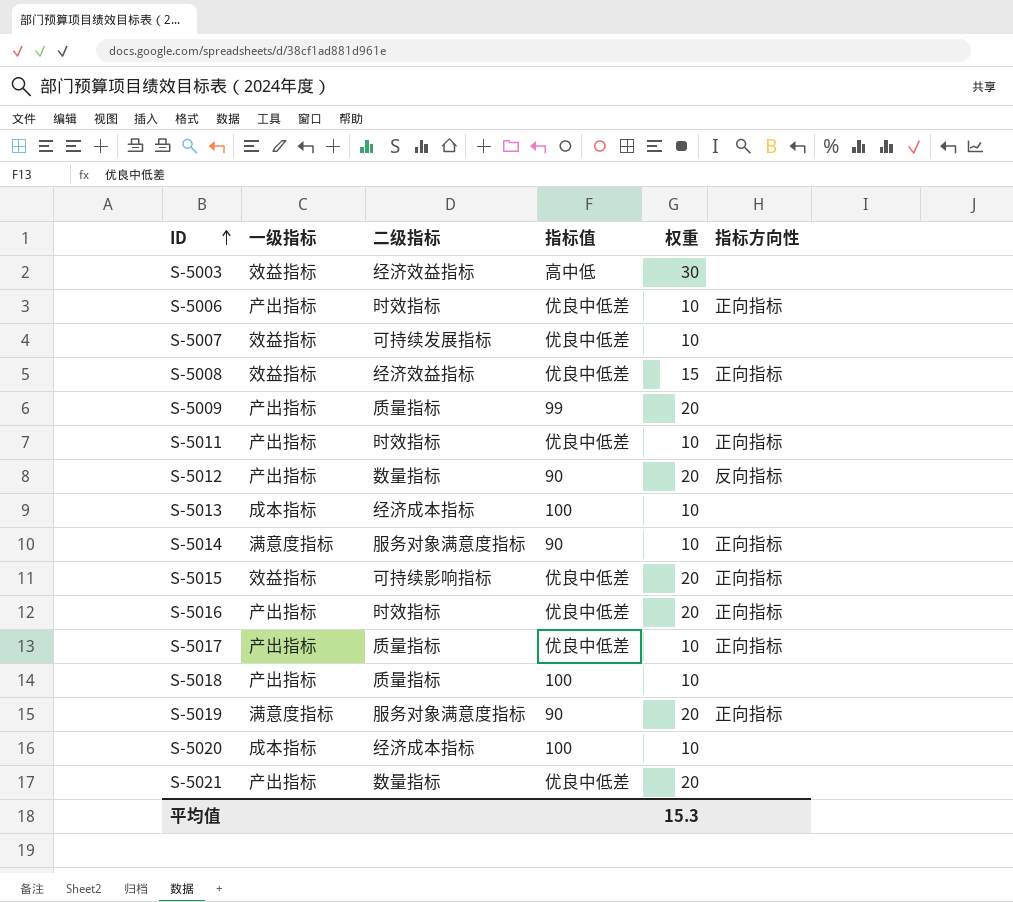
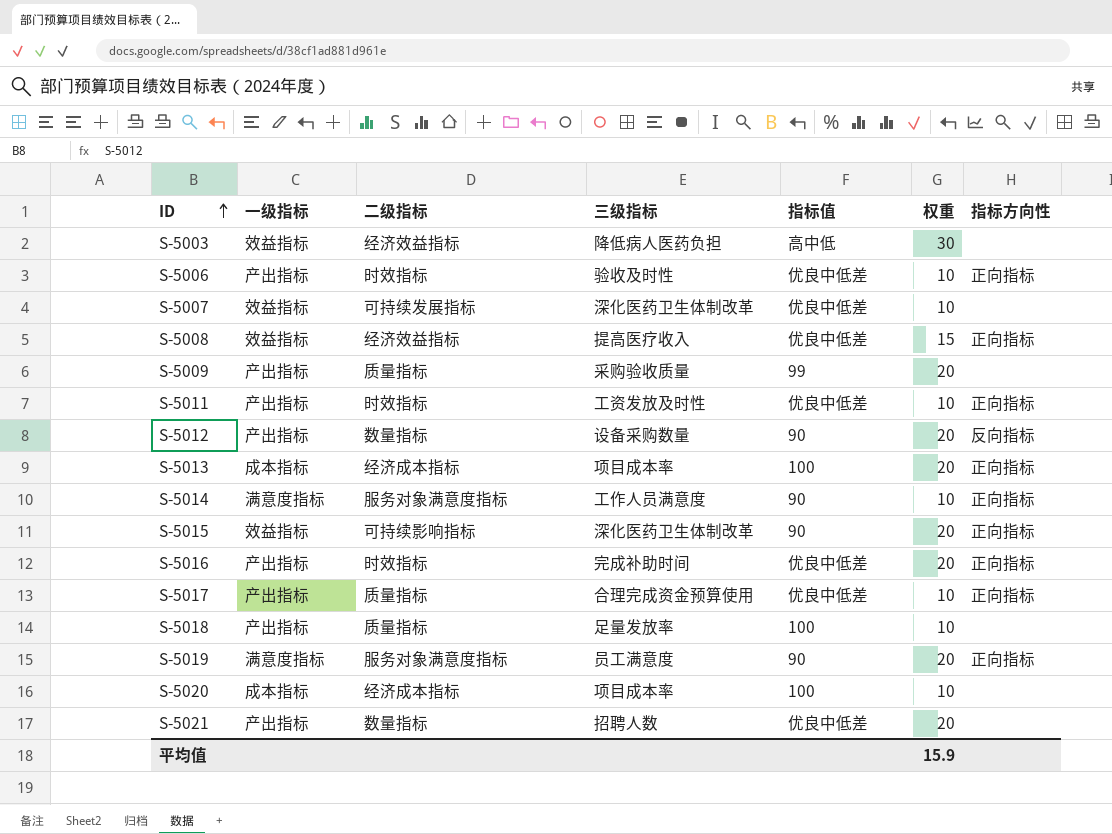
column 三级指标 | position: none -> 4
S-5013 | 权重: 10 -> 20
S-5013 | 指标方向性: none -> 正向指标
S-5015 | 指标值: 优良中低差 -> 90
平均值 | 权重: 15.3 -> 15.9

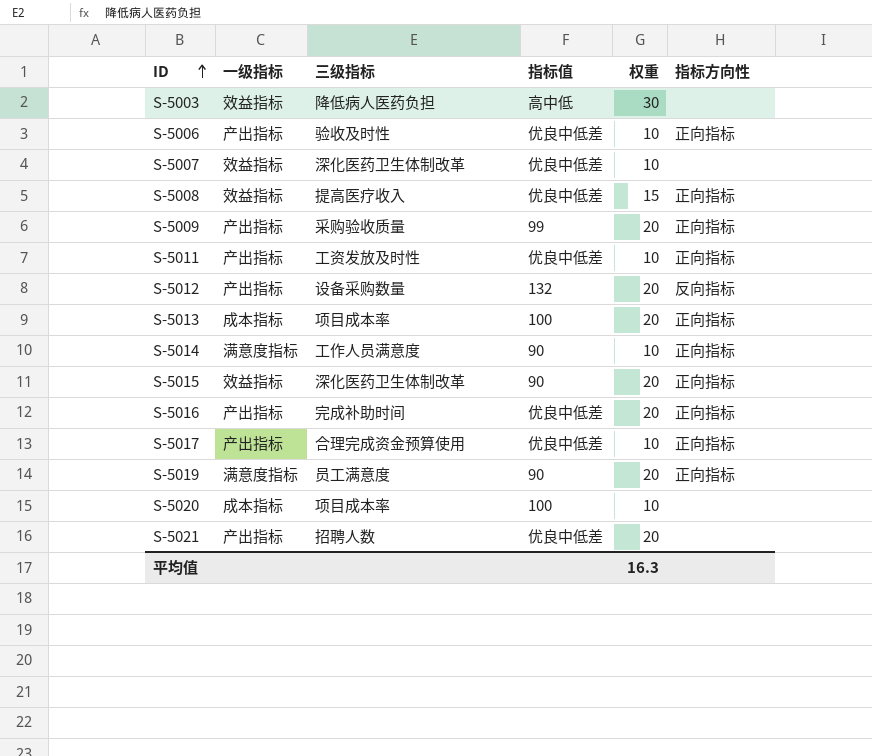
column 二级指标 | position: 3 -> none
row S-5018: 产出指标 | 质量指标 | 足量发放率 | 100 | 10 | none -> none
S-5009 | 指标方向性: none -> 正向指标
S-5012 | 指标值: 90 -> 132
平均值 | 权重: 15.9 -> 16.3

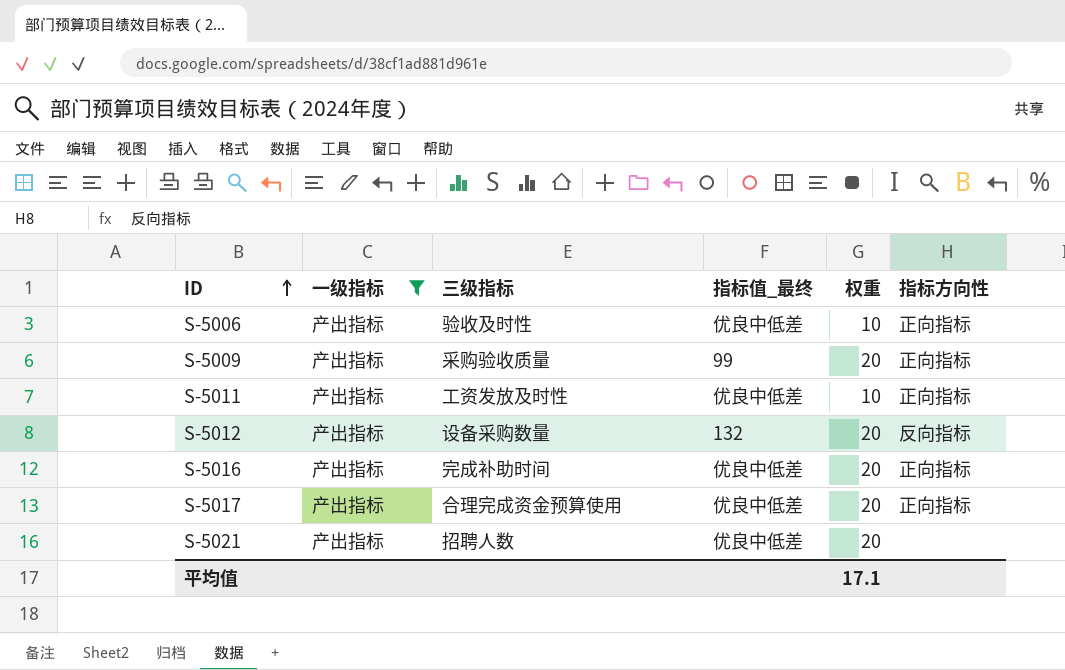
filter: none -> 一级指标 = 产出指标
column name: 指标值 -> 指标值_最终
S-5017 | 权重: 10 -> 20
平均值 | 权重: 16.3 -> 17.1

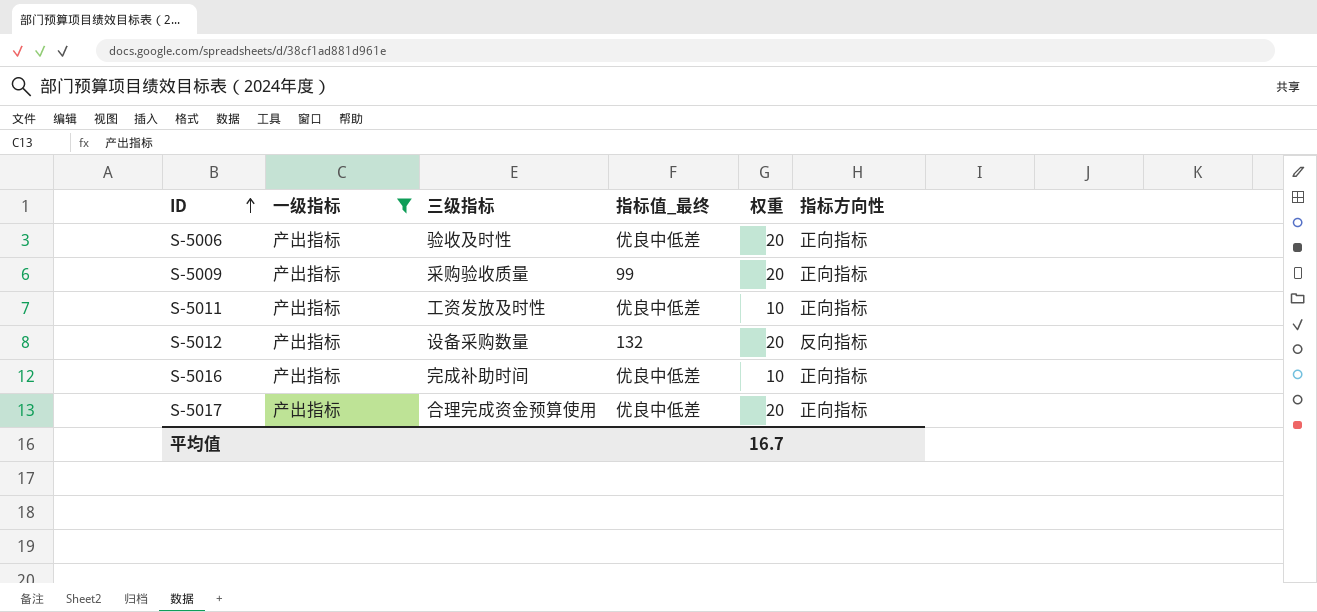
row S-5021: 产出指标 | 招聘人数 | 优良中低差 | 20 | none -> none
S-5006 | 权重: 10 -> 20
S-5016 | 权重: 20 -> 10
平均值 | 权重: 17.1 -> 16.7

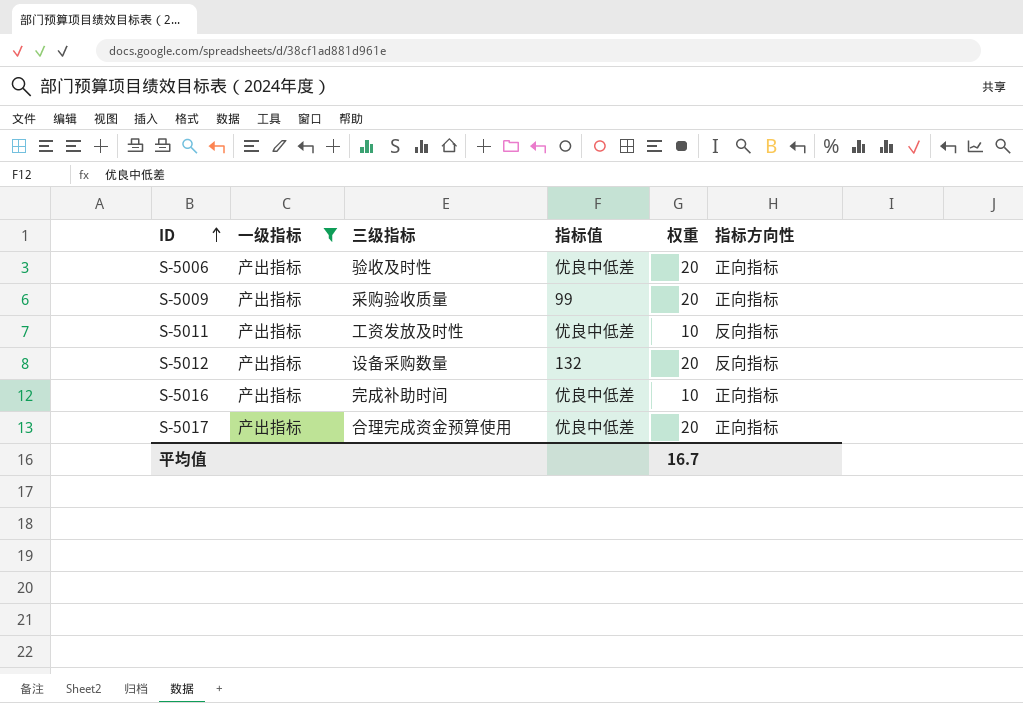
column name: 指标值_最终 -> 指标值
S-5011 | 指标方向性: 正向指标 -> 反向指标

